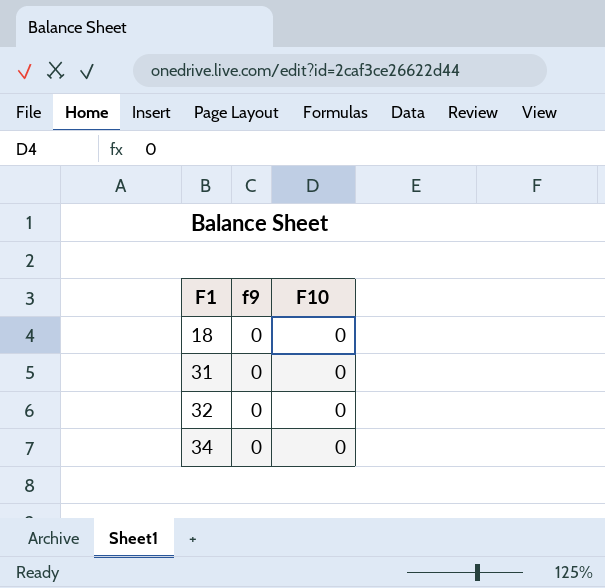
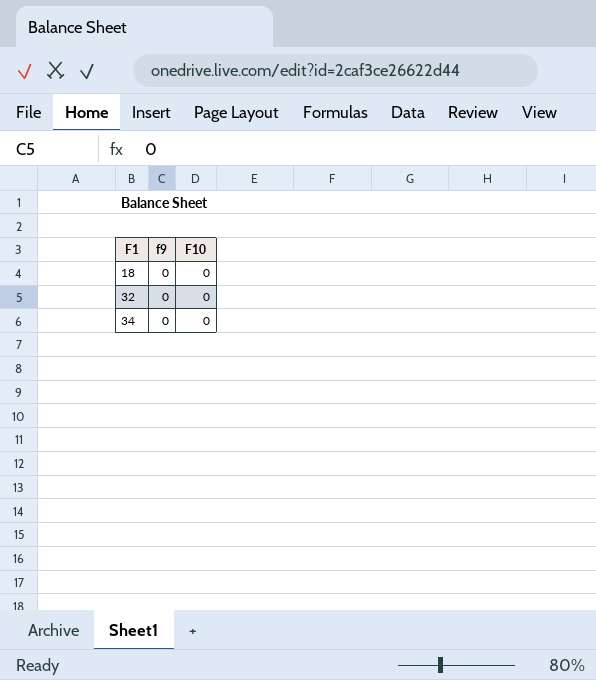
row 31: 0 | 0 -> none

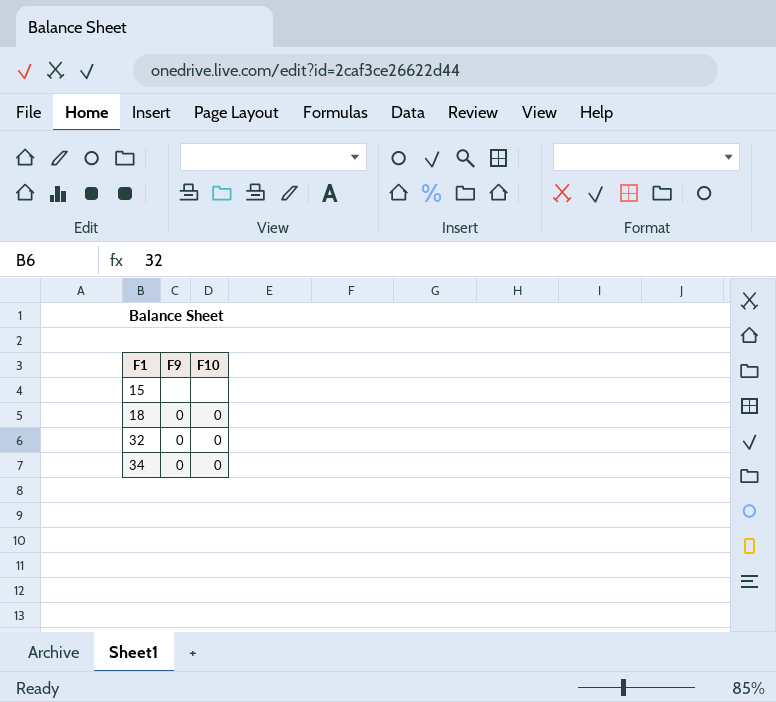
column name: f9 -> F9
row 15: none -> none | none

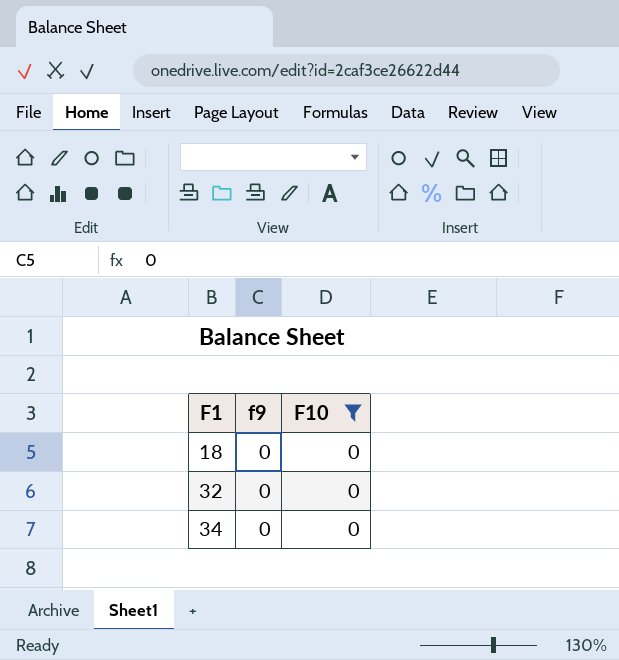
filter: none -> F10 = 0
column name: F9 -> f9

